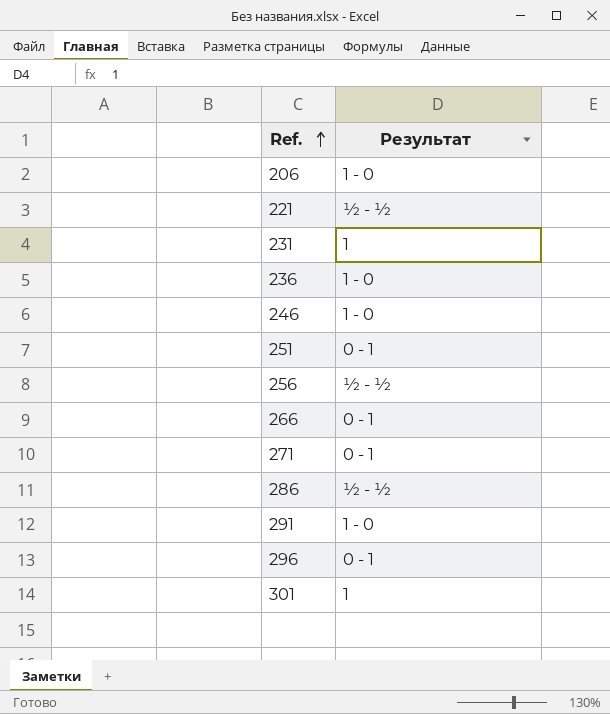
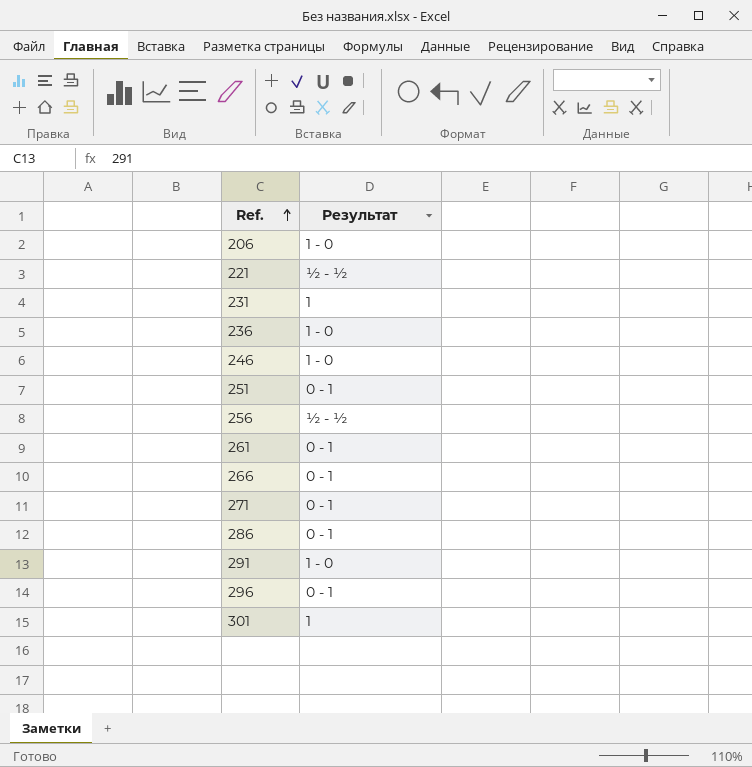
row 261: none -> 0 - 1
286 | Результат: ½ - ½ -> 0 - 1

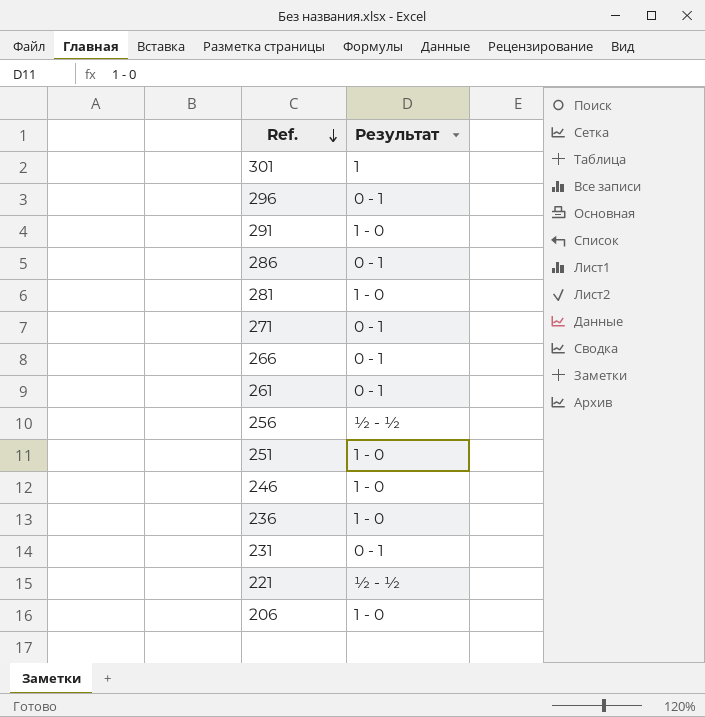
row order: Ref. ascending -> Ref. descending
row 281: none -> 1 - 0
251 | Результат: 0 - 1 -> 1 - 0
231 | Результат: 1 -> 0 - 1

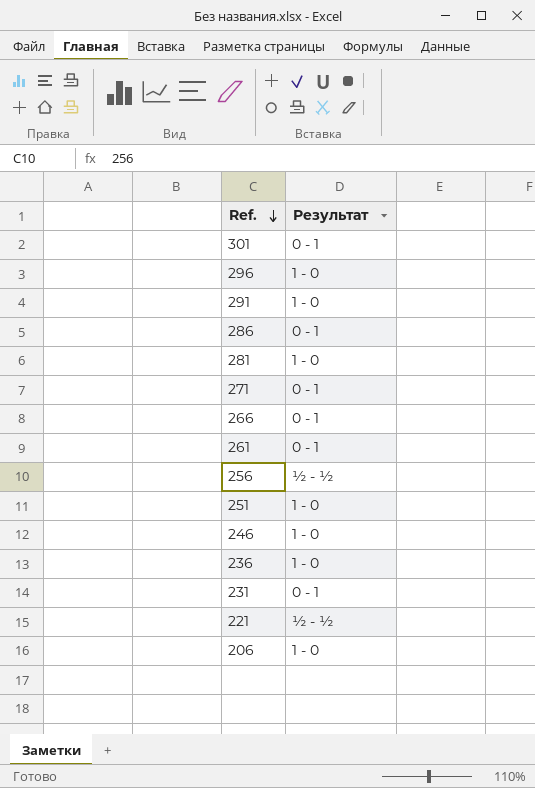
301 | Результат: 1 -> 0 - 1
296 | Результат: 0 - 1 -> 1 - 0

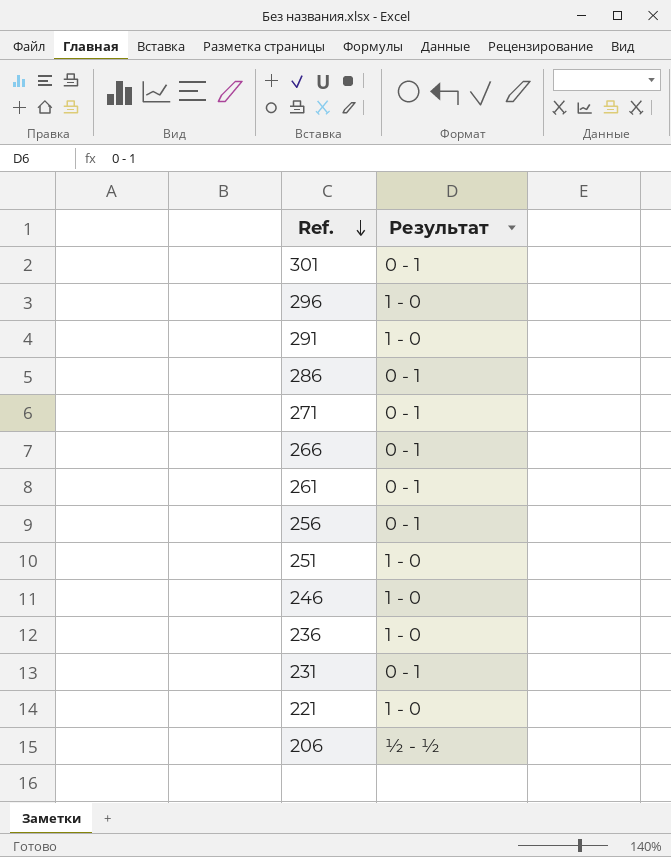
row 281: 1 - 0 -> none
256 | Результат: ½ - ½ -> 0 - 1
221 | Результат: ½ - ½ -> 1 - 0
206 | Результат: 1 - 0 -> ½ - ½

